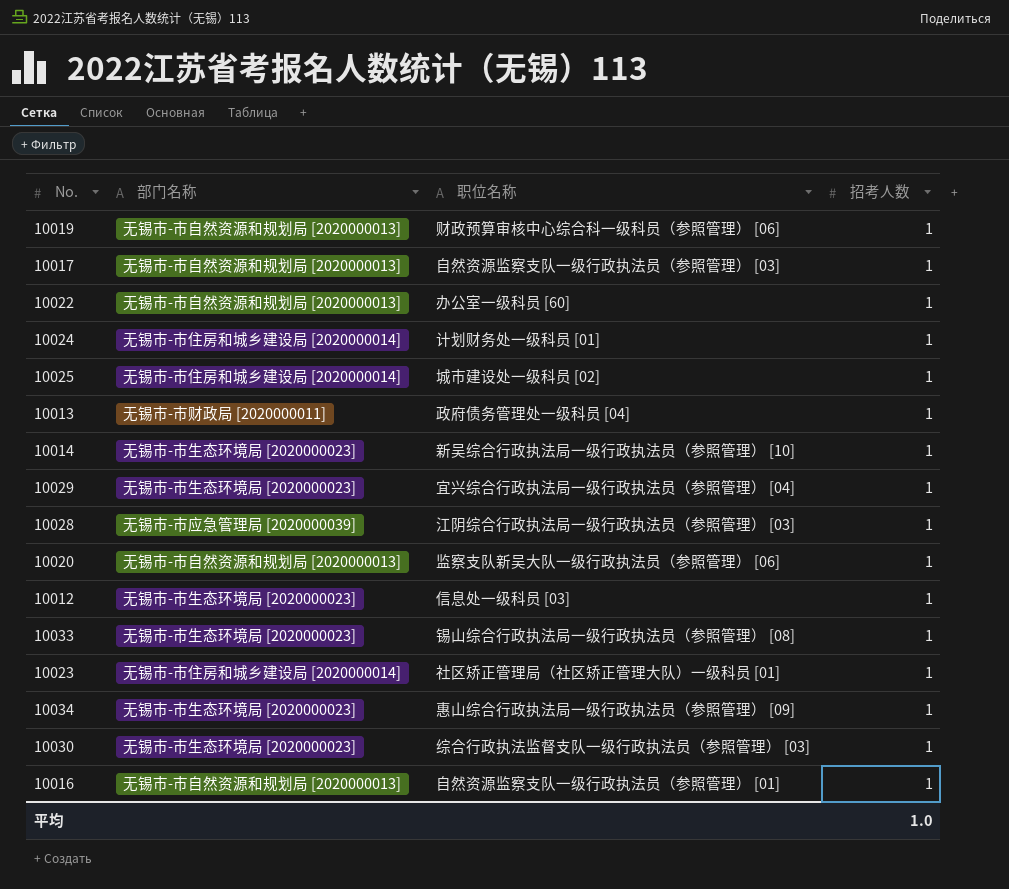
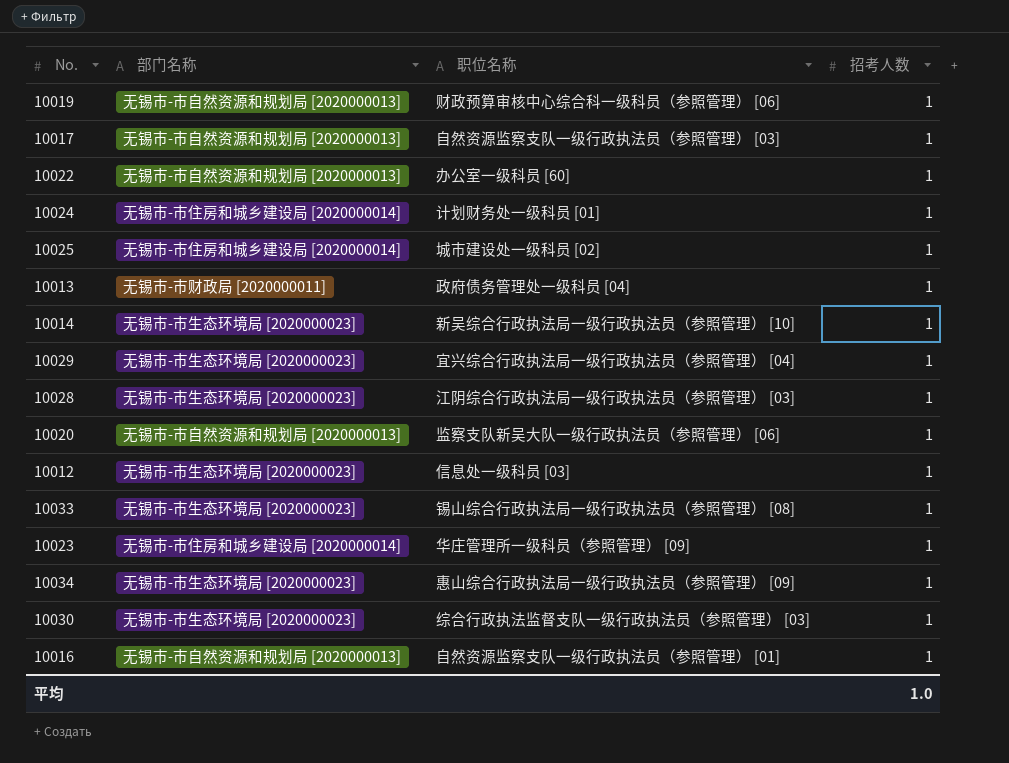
10028 | 部门名称: 无锡市-市应急管理局 [2020000039] -> 无锡市-市生态环境局 [2020000023]
10023 | 职位名称: 社区矫正管理局（社区矫正管理大队）一级科员 [01] -> 华庄管理所一级科员（参照管理） [09]

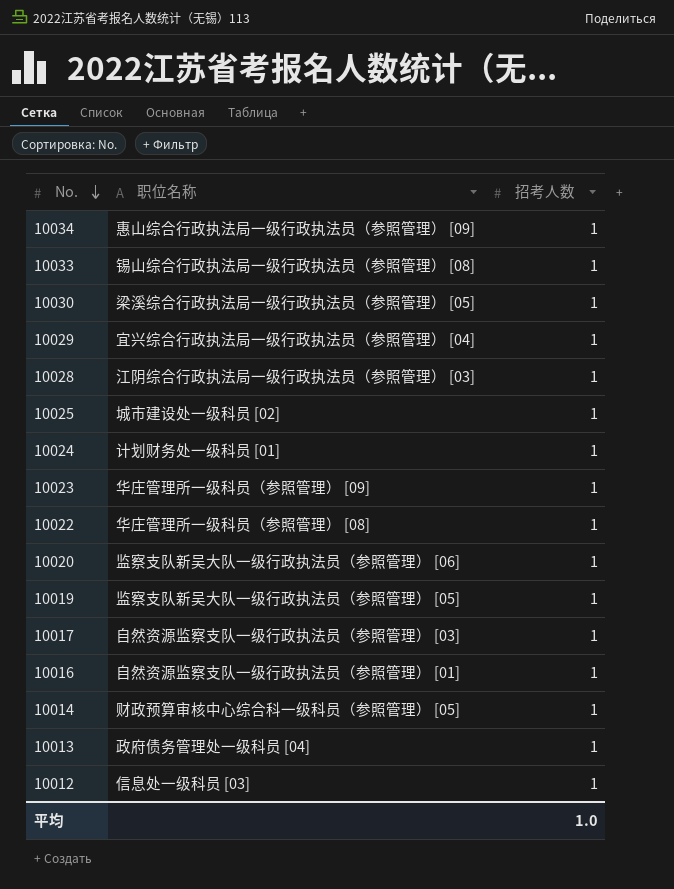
row order: none -> No. descending
column 部门名称 | position: 2 -> none
10030 | 职位名称: 综合行政执法监督支队一级行政执法员（参照管理） [03] -> 梁溪综合行政执法局一级行政执法员（参照管理） [05]
10022 | 职位名称: 办公室一级科员 [60] -> 华庄管理所一级科员（参照管理） [08]
10019 | 职位名称: 财政预算审核中心综合科一级科员（参照管理） [06] -> 监察支队新吴大队一级行政执法员（参照管理） [05]
10014 | 职位名称: 新吴综合行政执法局一级行政执法员（参照管理） [10] -> 财政预算审核中心综合科一级科员（参照管理） [05]

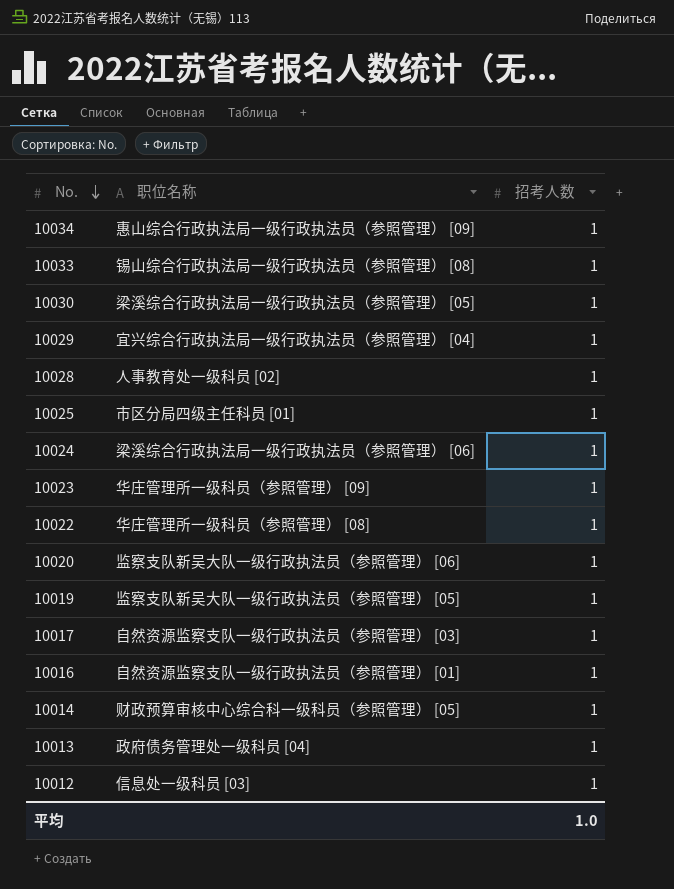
10028 | 职位名称: 江阴综合行政执法局一级行政执法员（参照管理） [03] -> 人事教育处一级科员 [02]
10025 | 职位名称: 城市建设处一级科员 [02] -> 市区分局四级主任科员 [01]
10024 | 职位名称: 计划财务处一级科员 [01] -> 梁溪综合行政执法局一级行政执法员（参照管理） [06]

